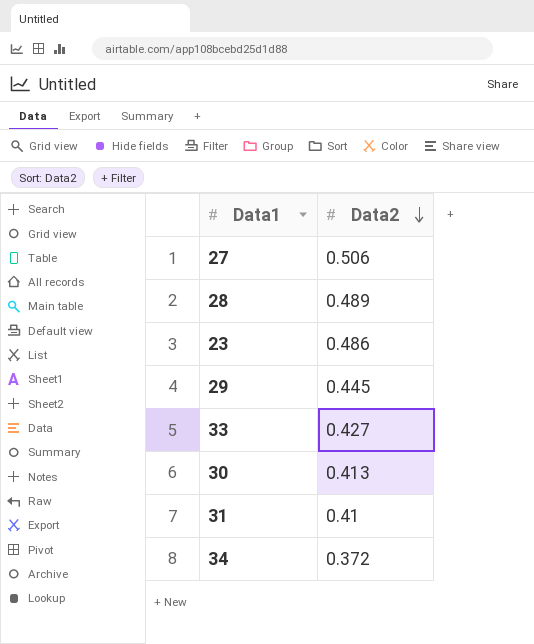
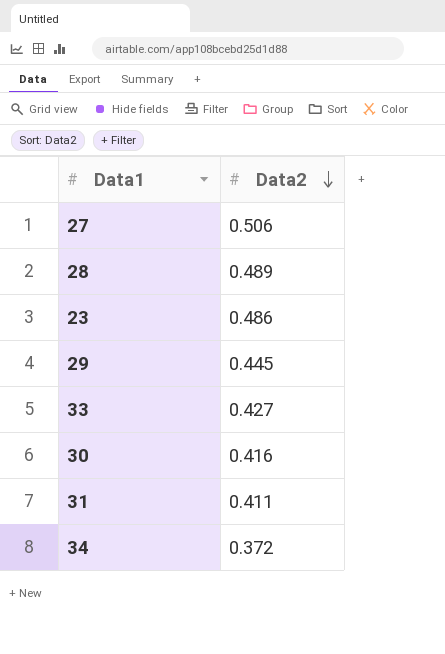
30 | Data2: 0.413 -> 0.416
31 | Data2: 0.41 -> 0.411

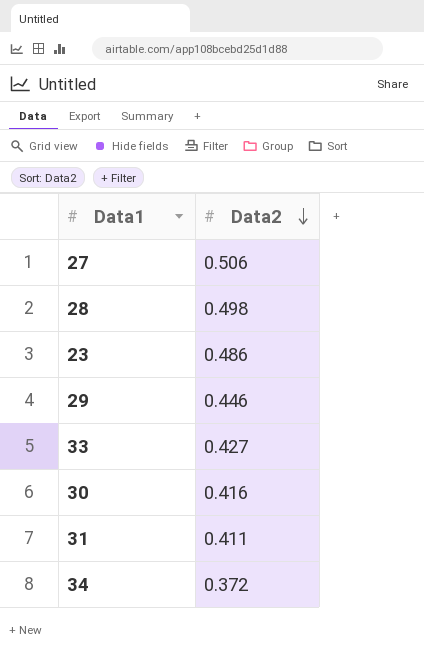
28 | Data2: 0.489 -> 0.498
29 | Data2: 0.445 -> 0.446

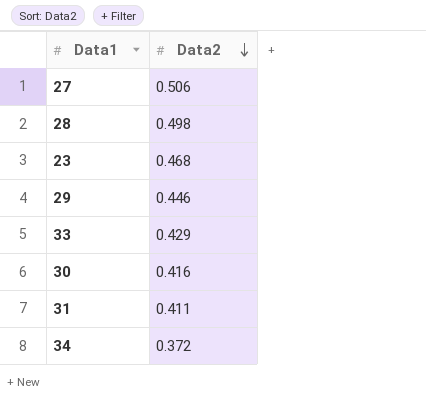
23 | Data2: 0.486 -> 0.468
33 | Data2: 0.427 -> 0.429

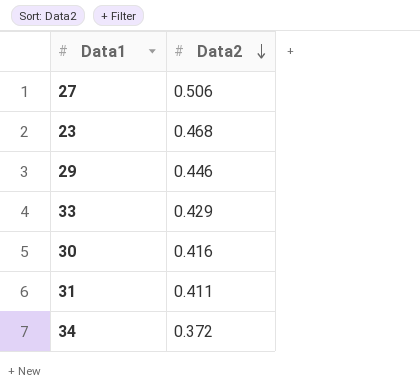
row 28: 0.498 -> none

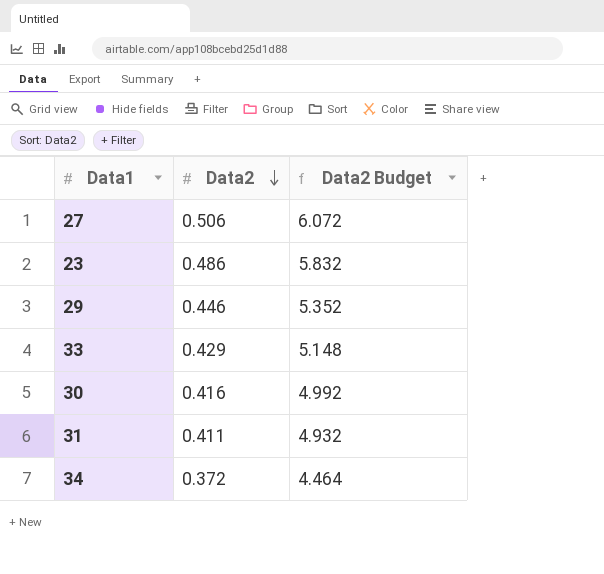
column Data2 Budget | formula: none -> [Data2] * 12
23 | Data2: 0.468 -> 0.486

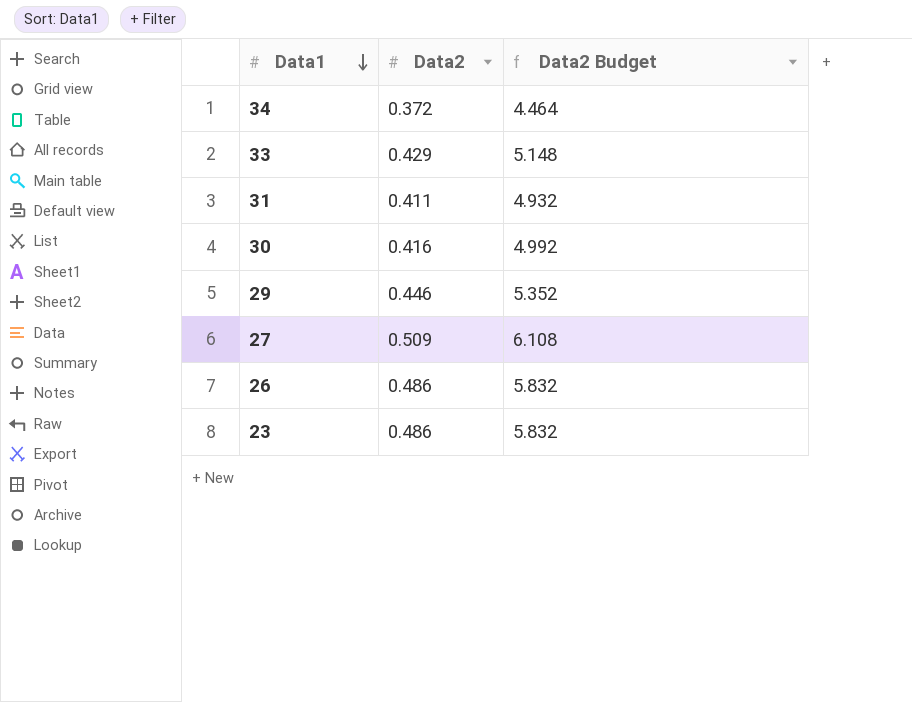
row order: Data2 descending -> Data1 descending
27 | Data2: 0.506 -> 0.509
27 | Data2 Budget: 6.072 -> 6.108
row 26: none -> 0.486 | 5.832

